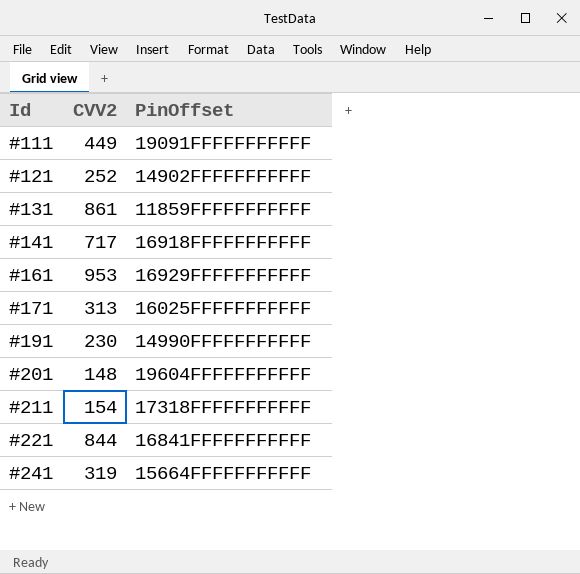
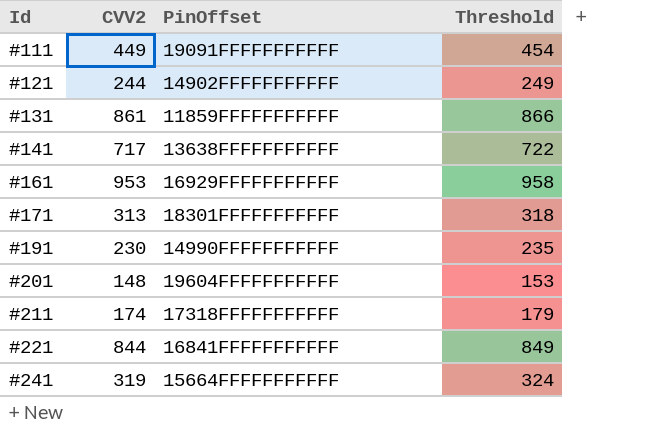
column Threshold | formula: none -> [CVV2] + 5
#121 | CVV2: 252 -> 244
#141 | PinOffset: 16918FFFFFFFFFFF -> 13638FFFFFFFFFFF
#171 | PinOffset: 16025FFFFFFFFFFF -> 18301FFFFFFFFFFF
#211 | CVV2: 154 -> 174

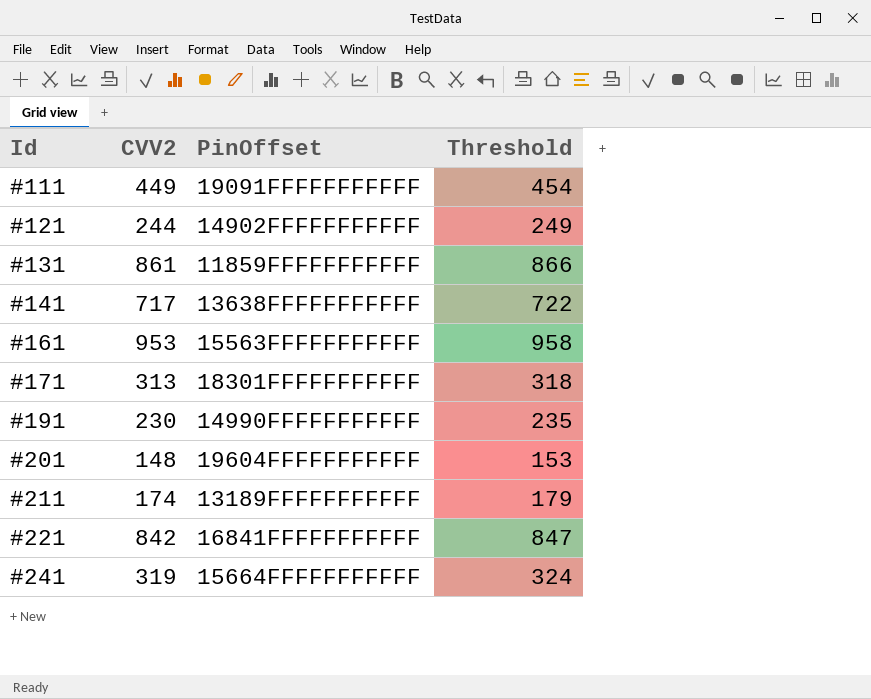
#161 | PinOffset: 16929FFFFFFFFFFF -> 15563FFFFFFFFFFF
#211 | PinOffset: 17318FFFFFFFFFFF -> 13189FFFFFFFFFFF
#221 | CVV2: 844 -> 842
#221 | Threshold: 849 -> 847

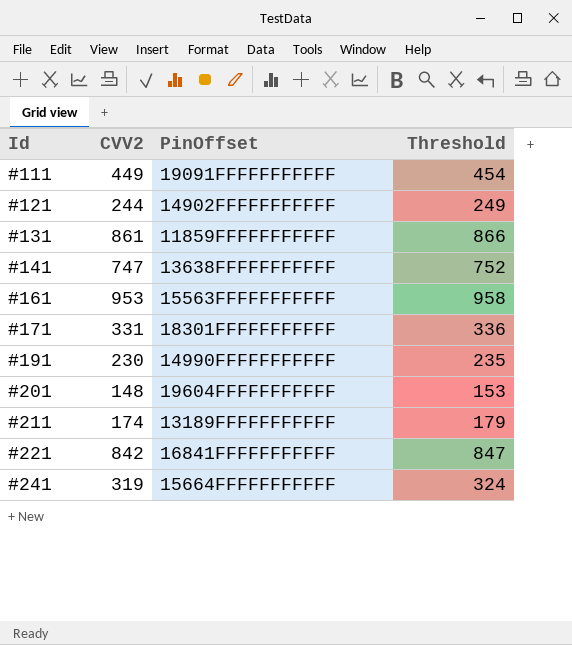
#141 | CVV2: 717 -> 747
#141 | Threshold: 722 -> 752
#171 | CVV2: 313 -> 331
#171 | Threshold: 318 -> 336

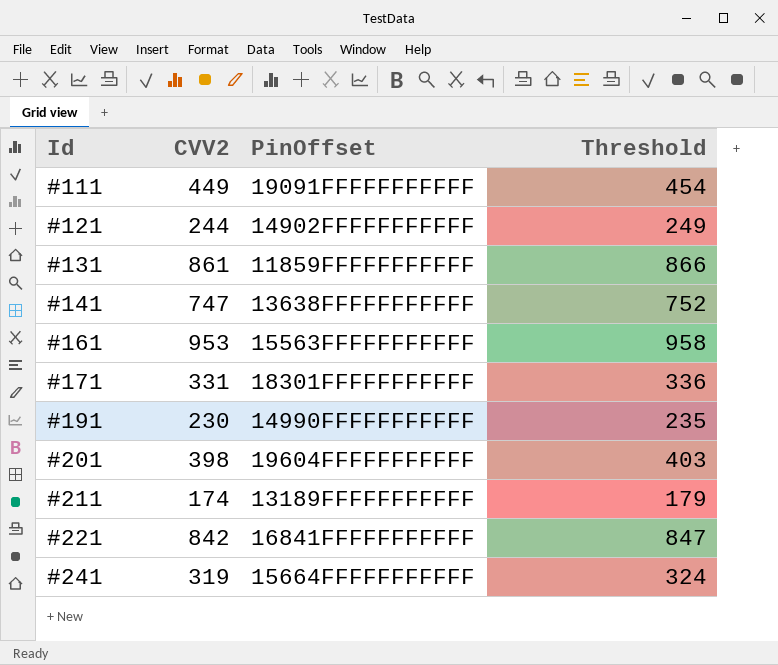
#201 | CVV2: 148 -> 398
#201 | Threshold: 153 -> 403

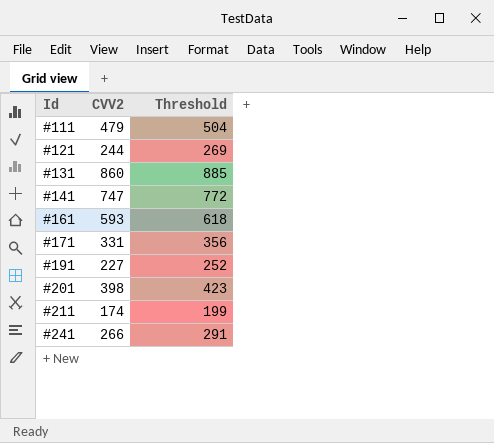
column PinOffset | position: 3 -> none
column Threshold | formula: [CVV2] + 5 -> [CVV2] + 25
row #221: 842 | 16841FFFFFFFFFFF | 847 -> none
#111 | CVV2: 449 -> 479
#131 | CVV2: 861 -> 860
#161 | CVV2: 953 -> 593
#191 | CVV2: 230 -> 227
#241 | CVV2: 319 -> 266

